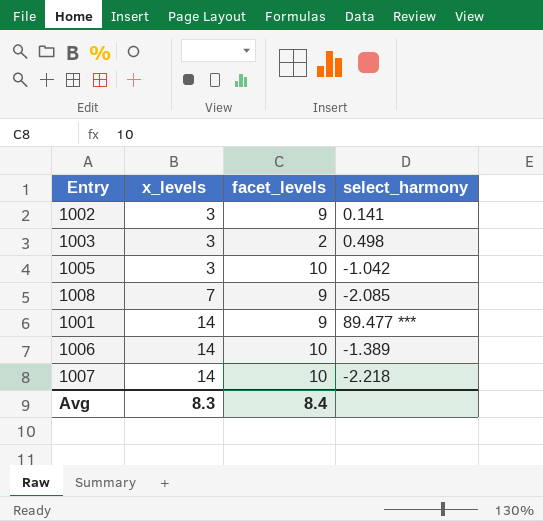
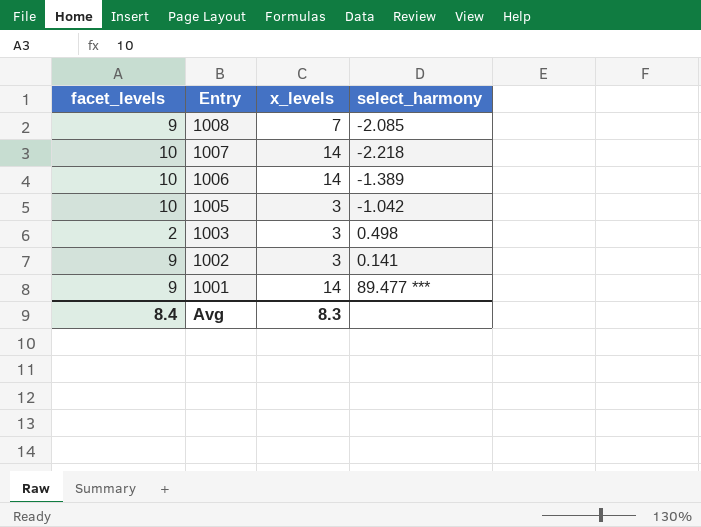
row order: x_levels ascending -> Entry descending
column facet_levels | position: 3 -> 1

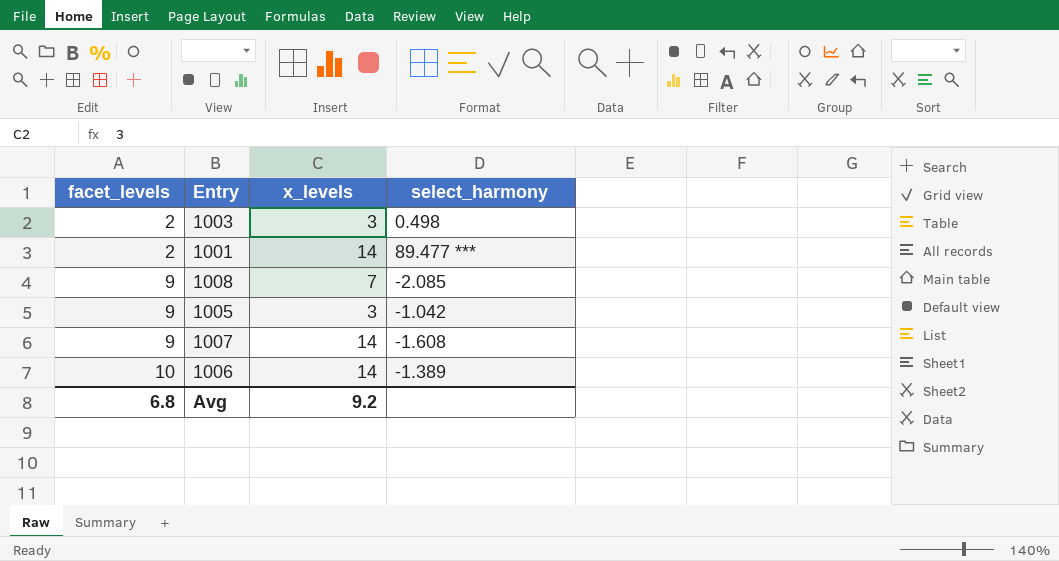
row order: Entry descending -> facet_levels ascending
row 1002: 9 | 3 | 0.141 -> none
1001 | facet_levels: 9 -> 2
1005 | facet_levels: 10 -> 9
1007 | facet_levels: 10 -> 9
1007 | select_harmony: -2.218 -> -1.608
Avg | facet_levels: 8.4 -> 6.8
Avg | x_levels: 8.3 -> 9.2

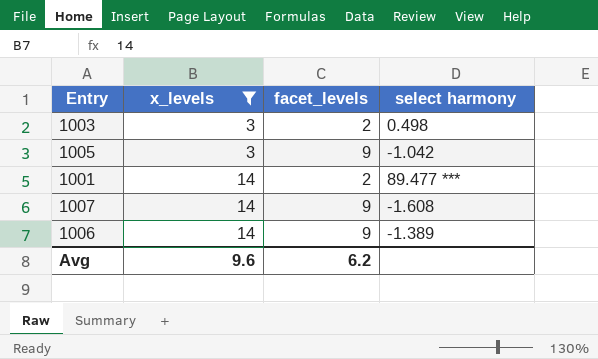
filter: none -> x_levels != 7
row order: facet_levels ascending -> x_levels ascending
column facet_levels | position: 1 -> 3
column name: select_harmony -> select harmony
1006 | facet_levels: 10 -> 9
Avg | x_levels: 9.2 -> 9.6
Avg | facet_levels: 6.8 -> 6.2

